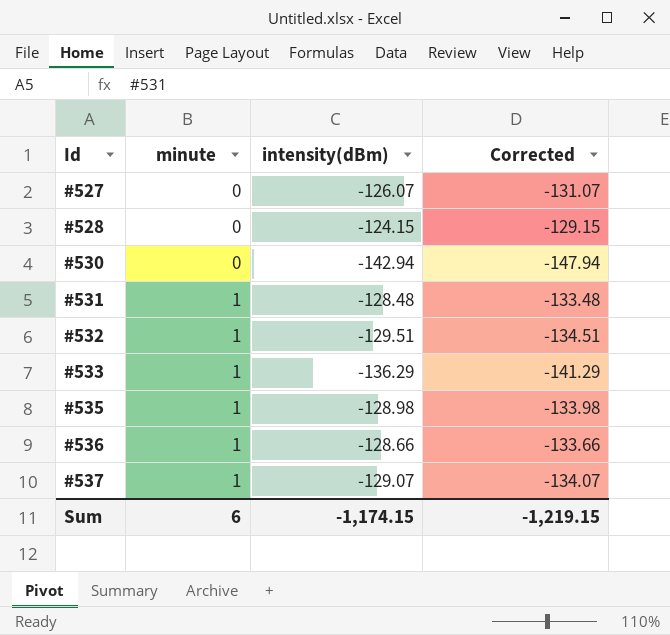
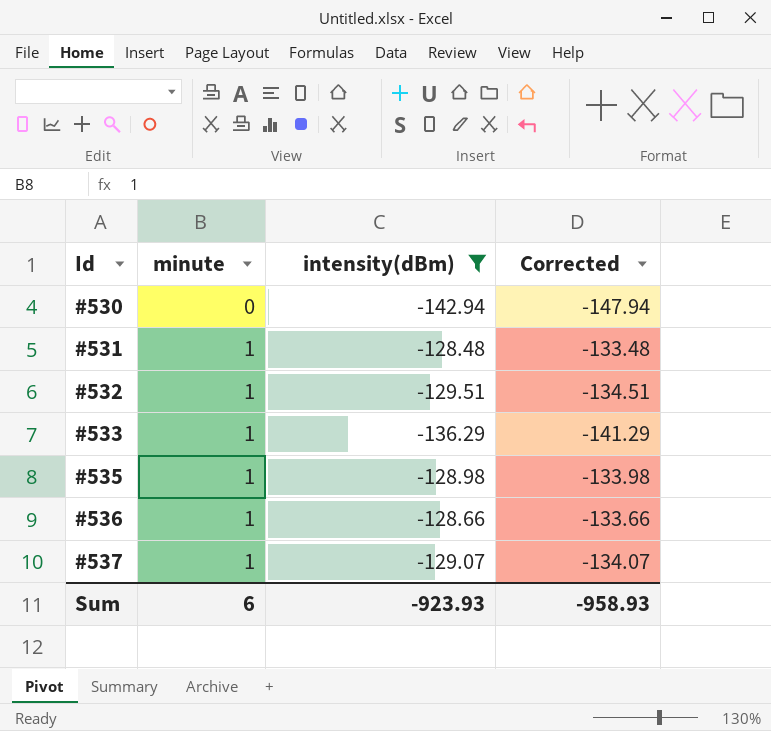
filter: none -> intensity(dBm) <= -128.48
Sum | intensity(dBm): -1,174.15 -> -923.93
Sum | Corrected: -1,219.15 -> -958.93

